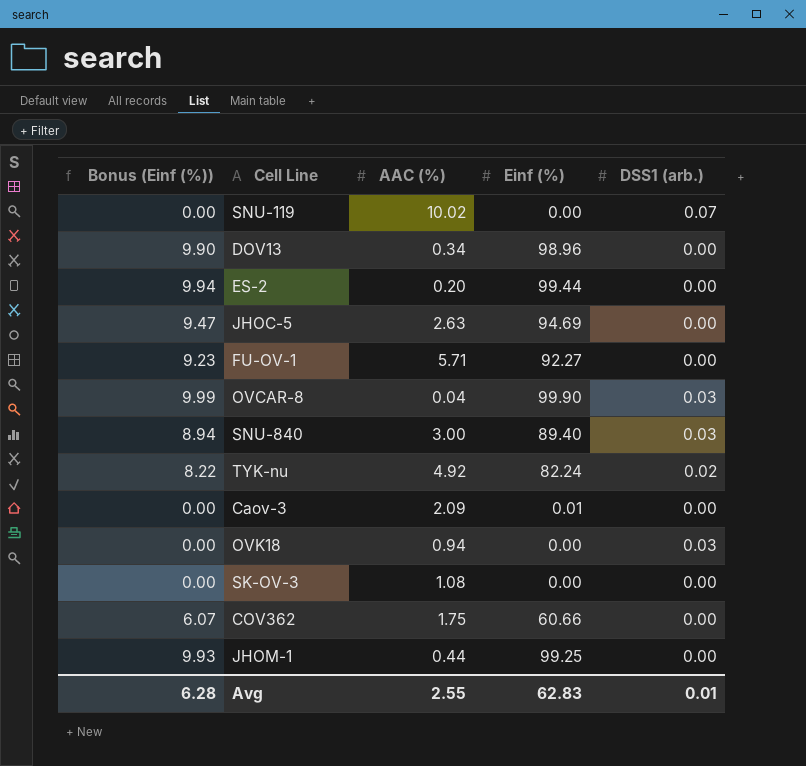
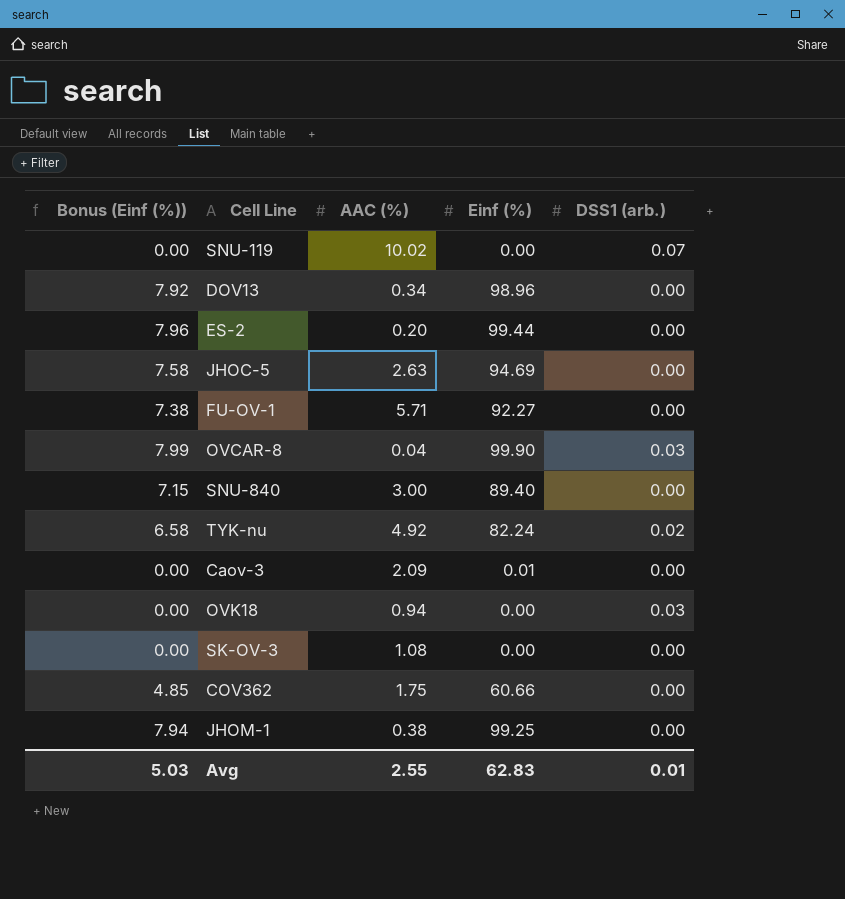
column Bonus (Einf (%)) | formula: [Einf (%)] * 0.1 -> [Einf (%)] * 0.08
SNU-840 | DSS1 (arb.): 0.03 -> 0.00
JHOM-1 | AAC (%): 0.44 -> 0.38
Avg | Bonus (Einf (%)): 6.28 -> 5.03

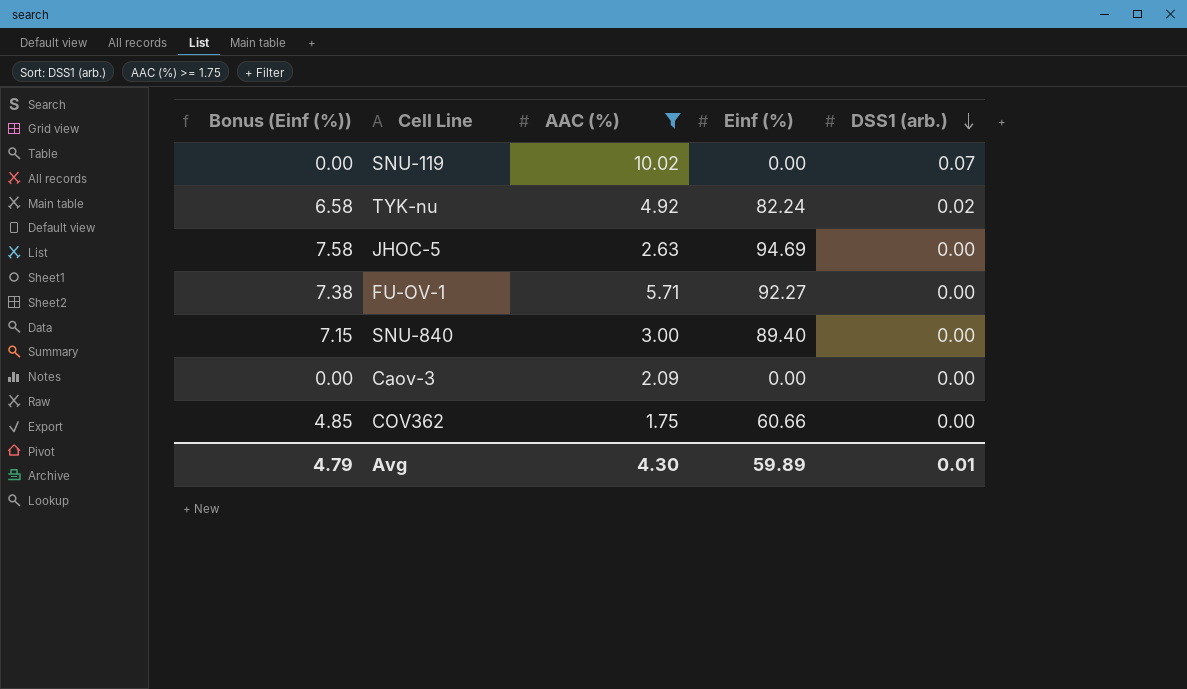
filter: none -> AAC (%) >= 1.75
row order: none -> DSS1 (arb.) descending
Caov-3 | Einf (%): 0.01 -> 0.00
Avg | Bonus (Einf (%)): 5.03 -> 4.79
Avg | AAC (%): 2.55 -> 4.30
Avg | Einf (%): 62.83 -> 59.89

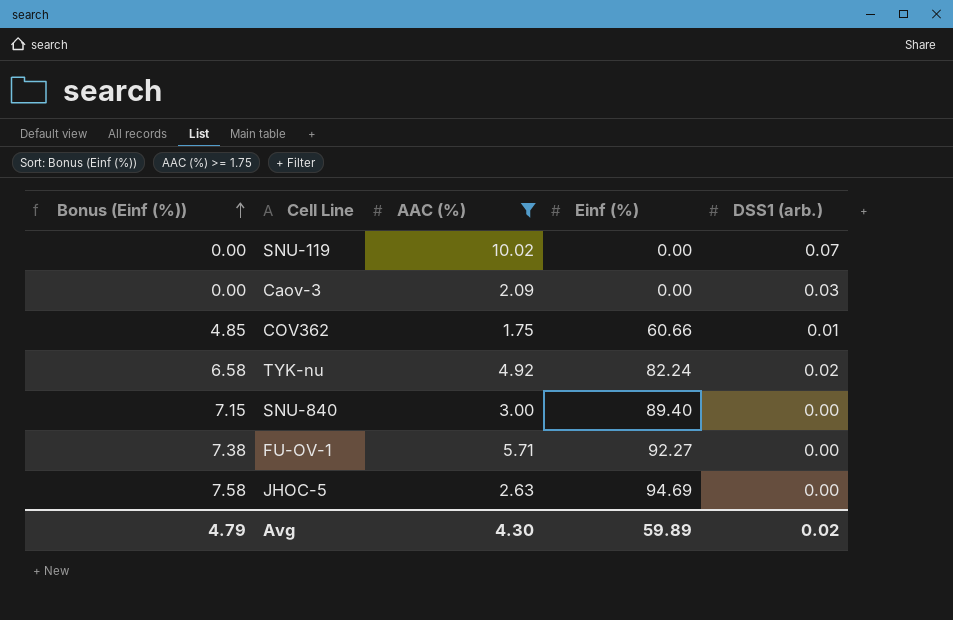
row order: DSS1 (arb.) descending -> Bonus (Einf (%)) ascending
Caov-3 | DSS1 (arb.): 0.00 -> 0.03
COV362 | DSS1 (arb.): 0.00 -> 0.01
Avg | DSS1 (arb.): 0.01 -> 0.02

